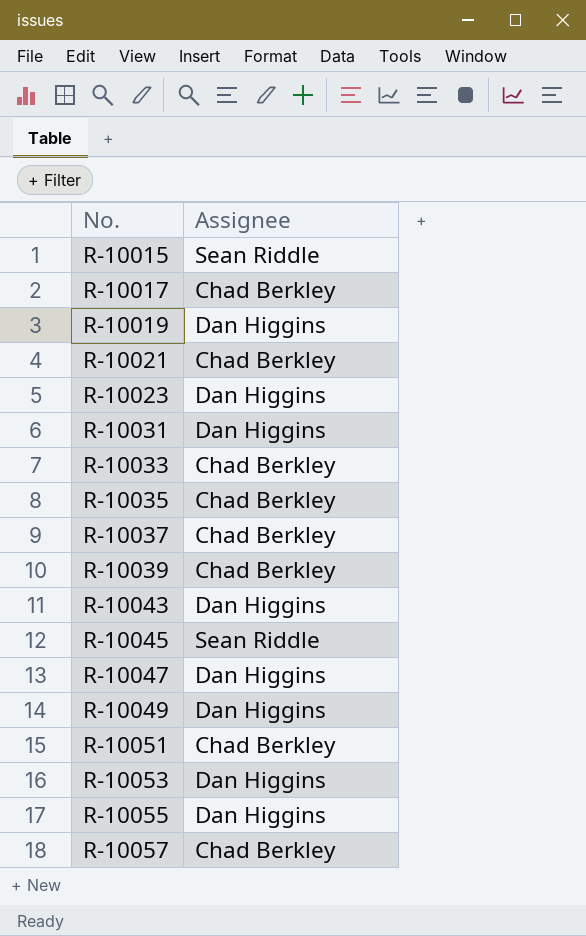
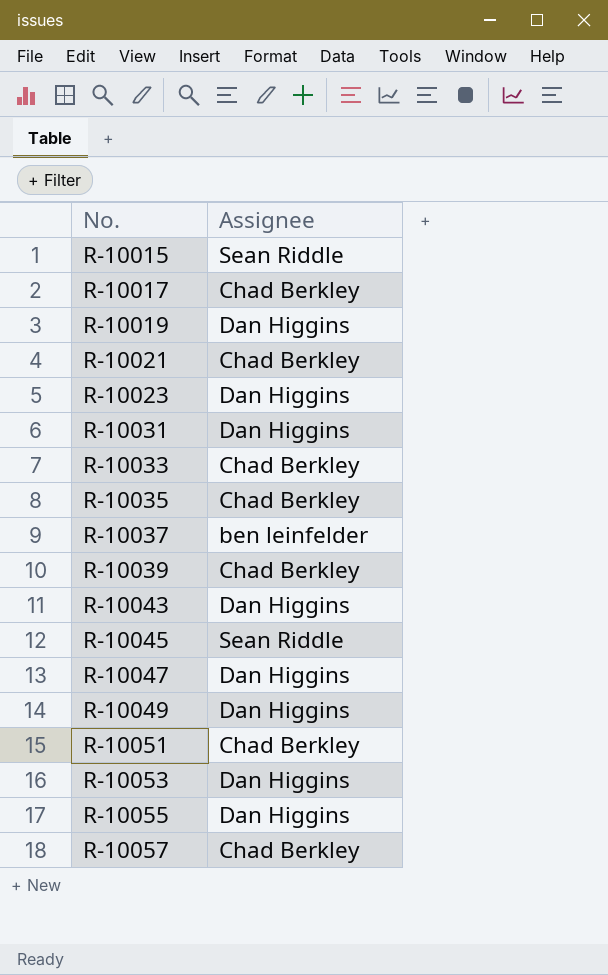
R-10037 | Assignee: Chad Berkley -> ben leinfelder

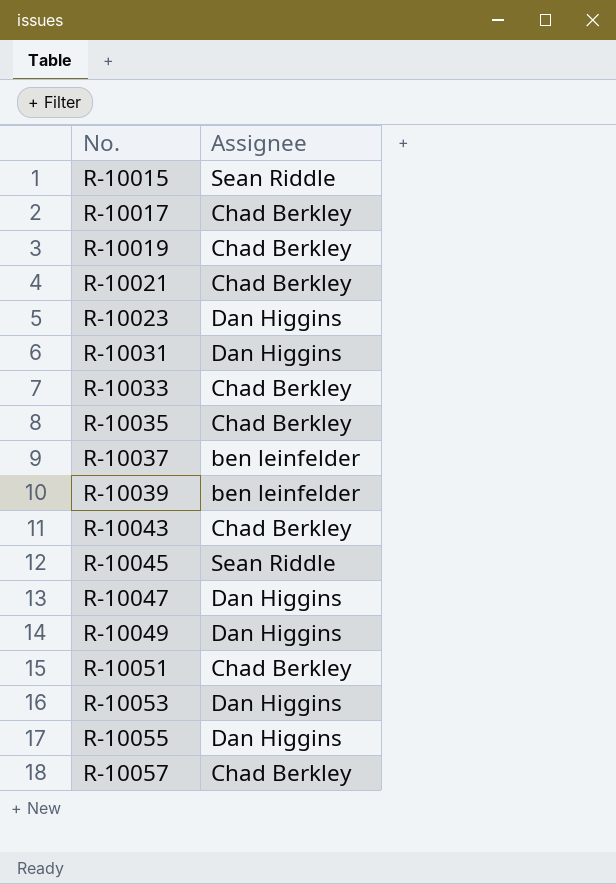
R-10019 | Assignee: Dan Higgins -> Chad Berkley
R-10039 | Assignee: Chad Berkley -> ben leinfelder
R-10043 | Assignee: Dan Higgins -> Chad Berkley

